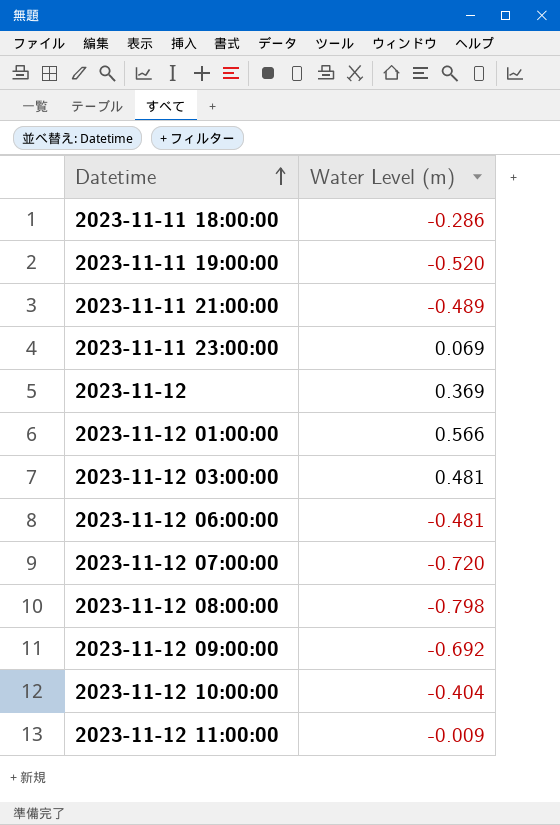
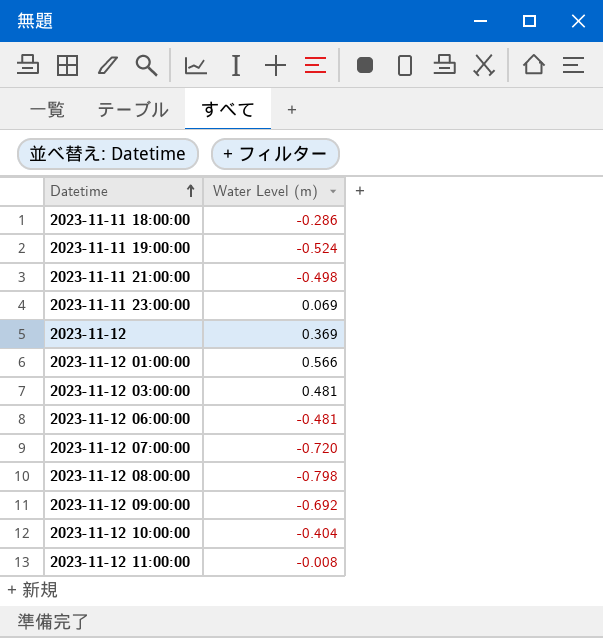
2023-11-11 19:00:00 | Water Level (m): -0.520 -> -0.524
2023-11-11 21:00:00 | Water Level (m): -0.489 -> -0.498
2023-11-12 11:00:00 | Water Level (m): -0.009 -> -0.008

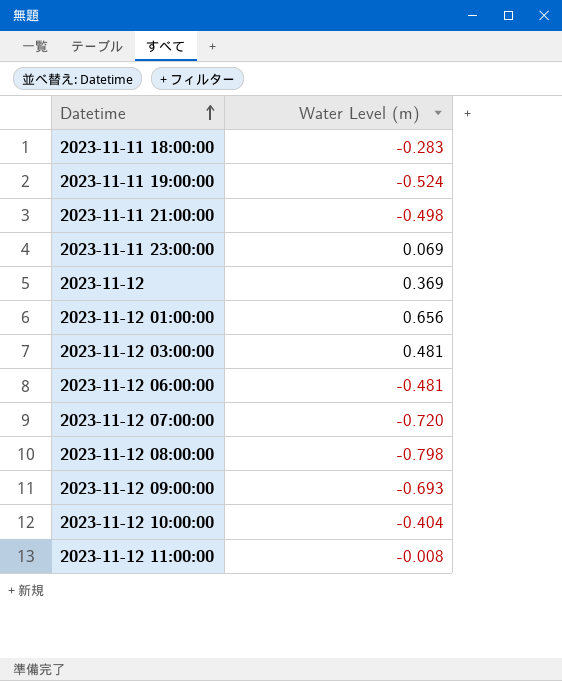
2023-11-11 18:00:00 | Water Level (m): -0.286 -> -0.283
2023-11-12 01:00:00 | Water Level (m): 0.566 -> 0.656
2023-11-12 09:00:00 | Water Level (m): -0.692 -> -0.693

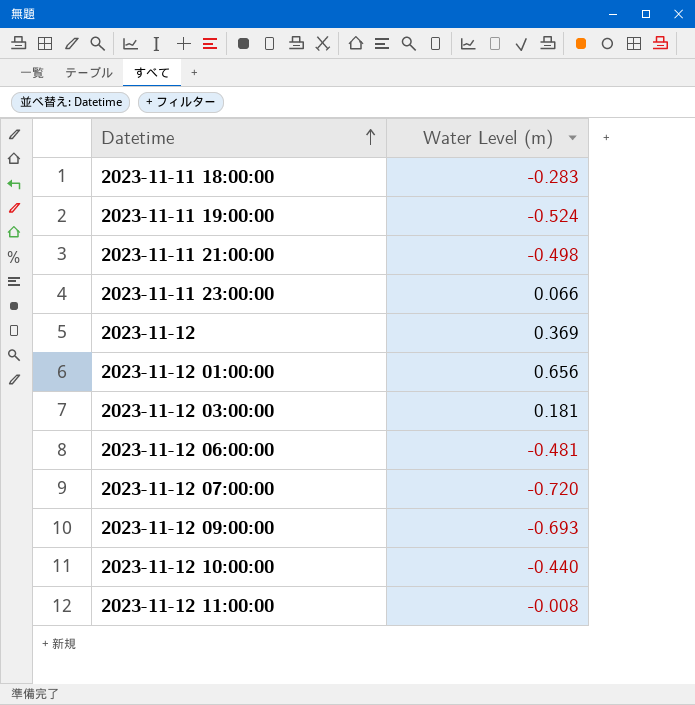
row 2023-11-12 08:00:00: -0.798 -> none
2023-11-11 23:00:00 | Water Level (m): 0.069 -> 0.066
2023-11-12 03:00:00 | Water Level (m): 0.481 -> 0.181
2023-11-12 10:00:00 | Water Level (m): -0.404 -> -0.440

